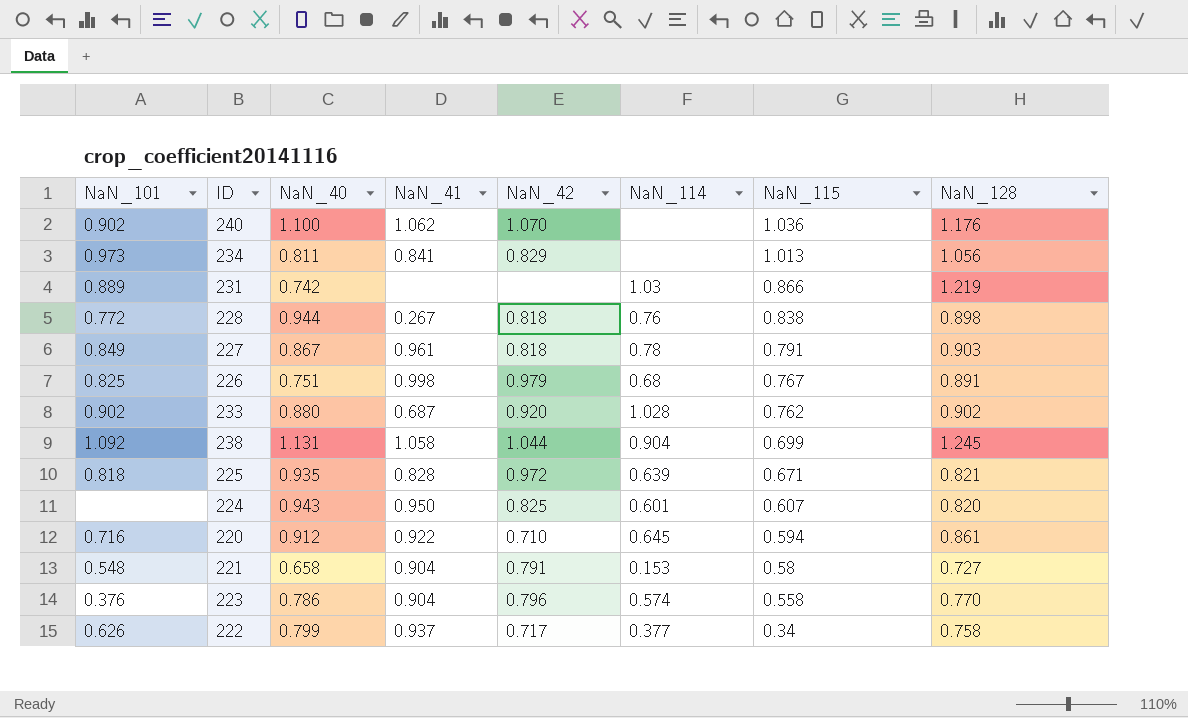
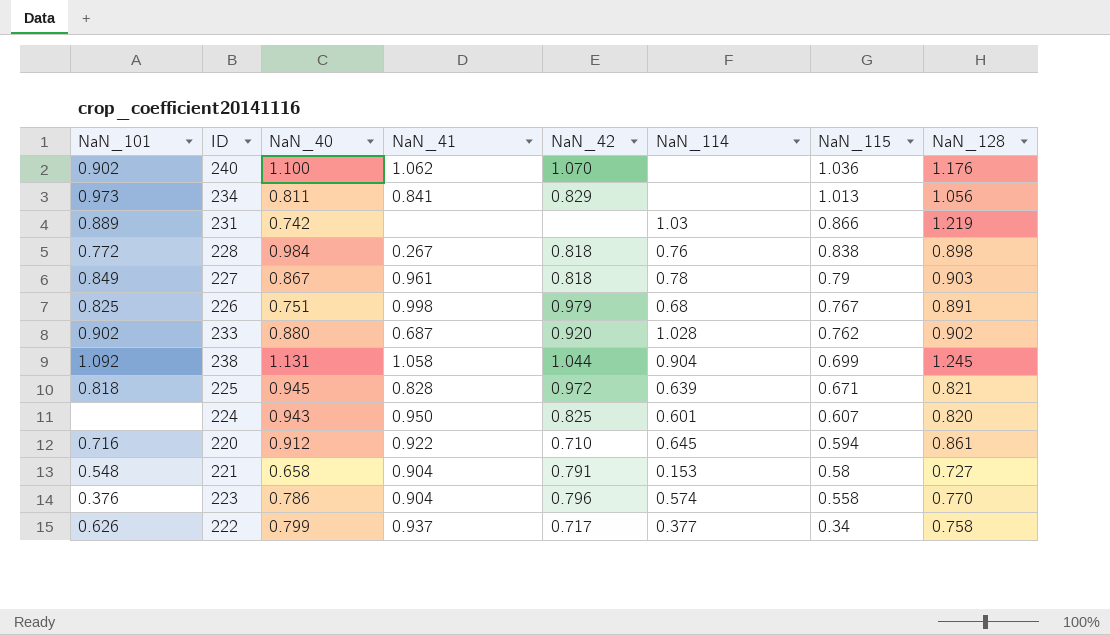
228 | NaN_40: 0.944 -> 0.984
227 | NaN_115: 0.791 -> 0.79
225 | NaN_40: 0.935 -> 0.945

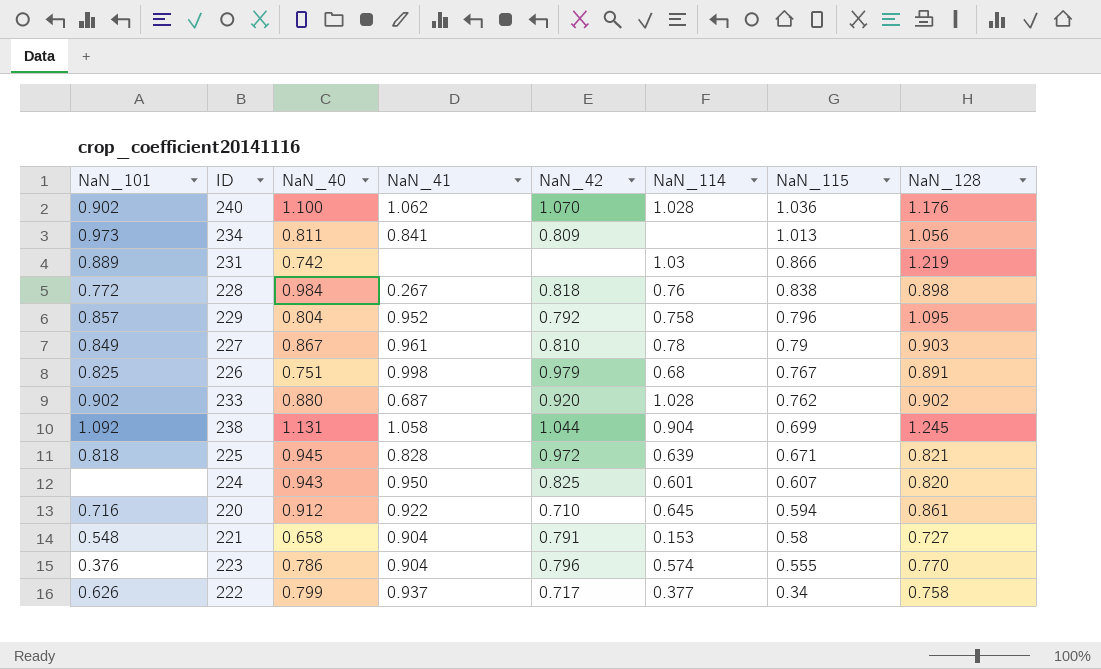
240 | NaN_114: none -> 1.028
234 | NaN_42: 0.829 -> 0.809
row 229: none -> 0.857 | 0.804 | 0.952 | 0.792 | 0.758 | 0.796 | 1.095
227 | NaN_42: 0.818 -> 0.810
223 | NaN_115: 0.558 -> 0.555

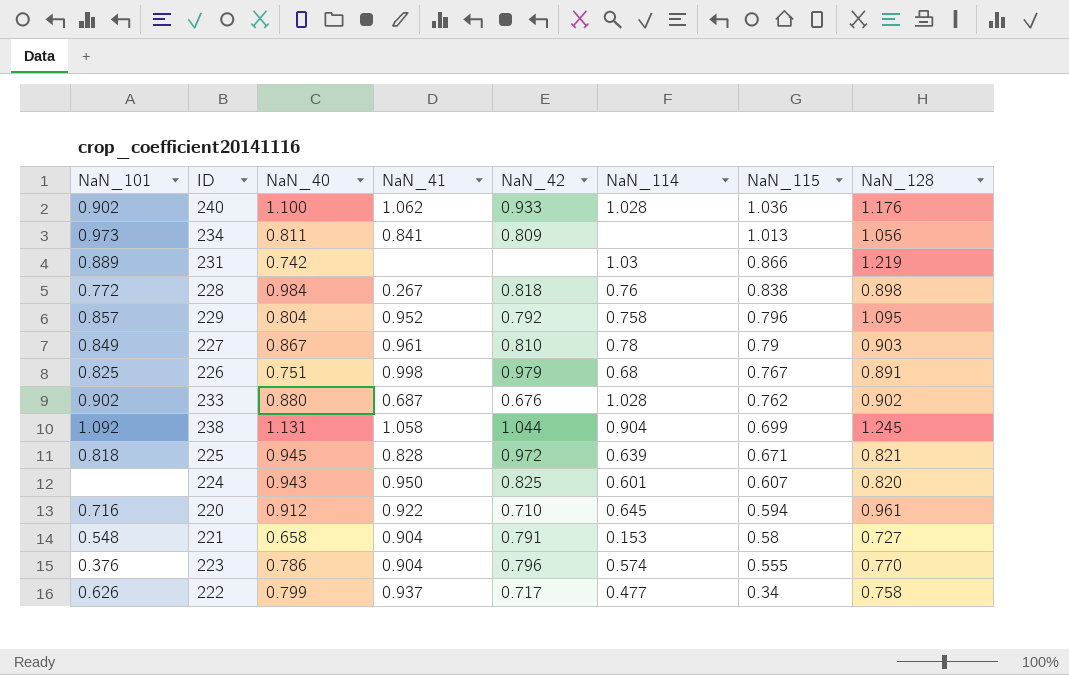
240 | NaN_42: 1.070 -> 0.933
233 | NaN_42: 0.920 -> 0.676
220 | NaN_128: 0.861 -> 0.961
222 | NaN_114: 0.377 -> 0.477

